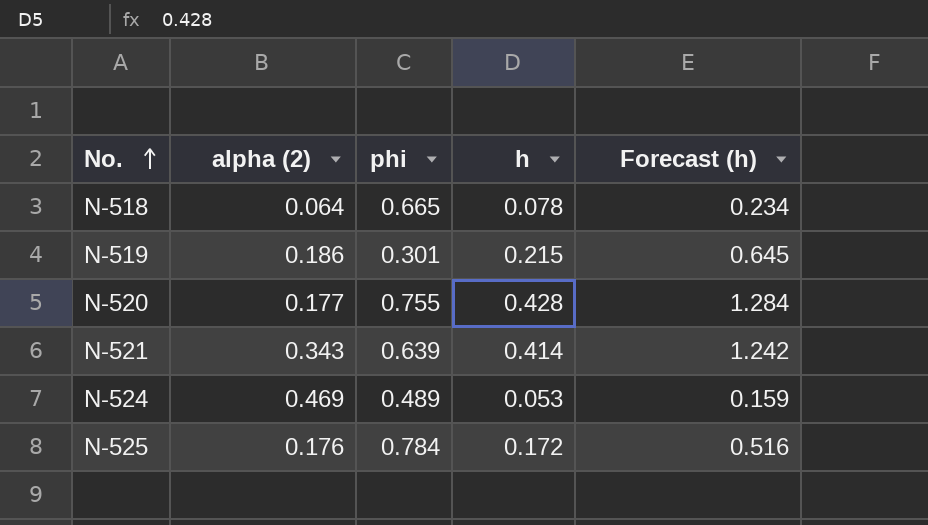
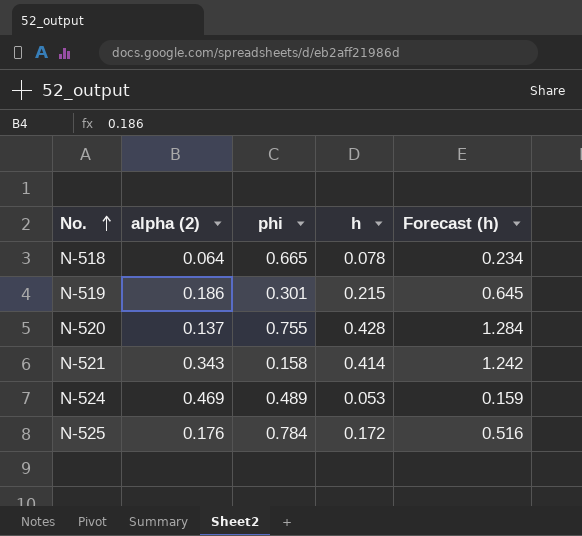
N-520 | alpha (2): 0.177 -> 0.137
N-521 | phi: 0.639 -> 0.158

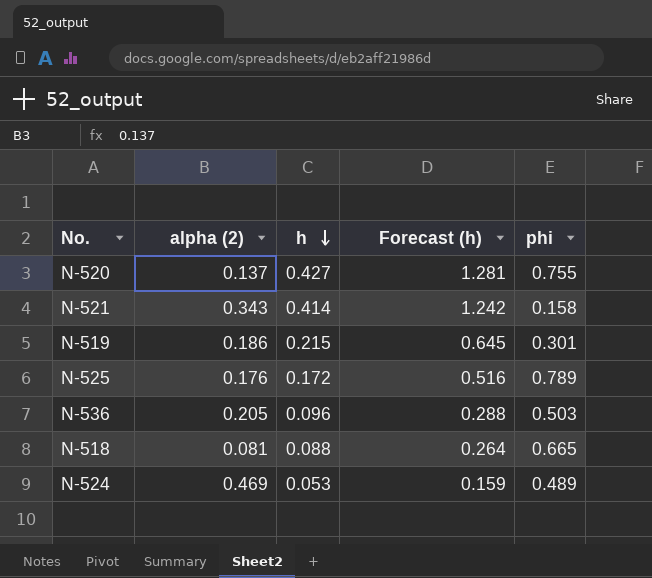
row order: No. ascending -> h descending
column phi | position: 3 -> 5
N-520 | h: 0.428 -> 0.427
N-520 | Forecast (h): 1.284 -> 1.281
N-525 | phi: 0.784 -> 0.789
row N-536: none -> 0.205 | 0.096 | 0.288 | 0.503
N-518 | alpha (2): 0.064 -> 0.081
N-518 | h: 0.078 -> 0.088
N-518 | Forecast (h): 0.234 -> 0.264

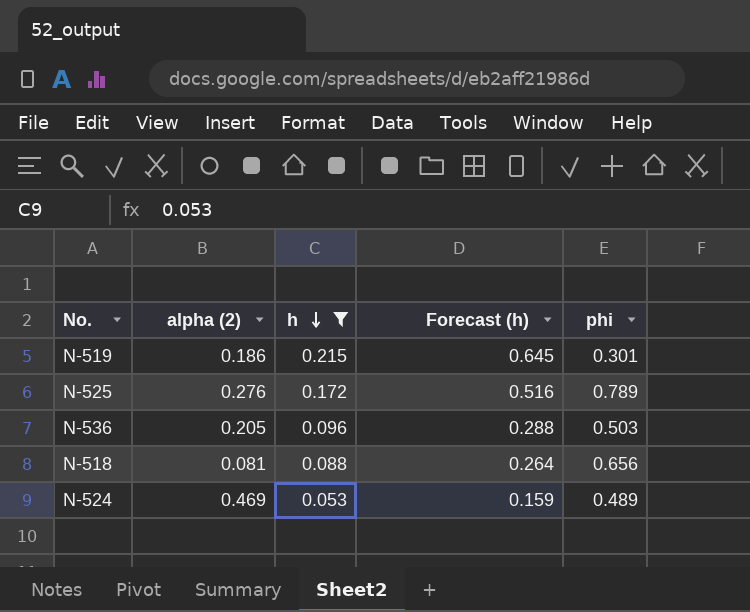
filter: none -> h <= 0.215
N-525 | alpha (2): 0.176 -> 0.276
N-518 | phi: 0.665 -> 0.656

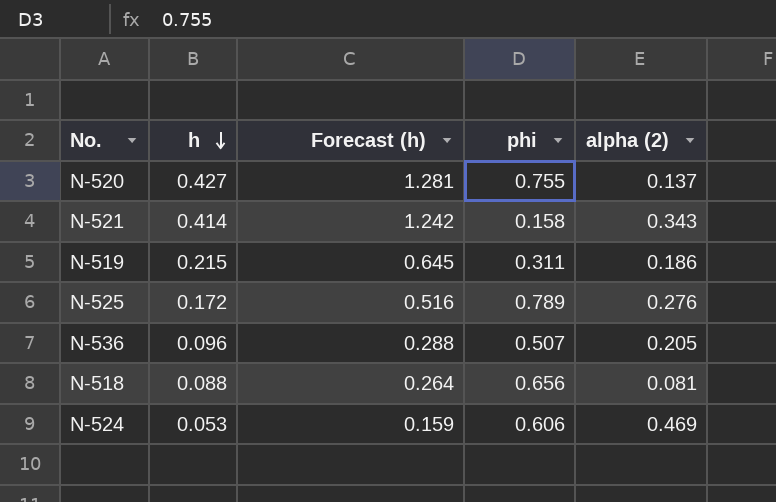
filter: h <= 0.215 -> none
column alpha (2) | position: 2 -> 5
N-519 | phi: 0.301 -> 0.311
N-536 | phi: 0.503 -> 0.507
N-524 | phi: 0.489 -> 0.606

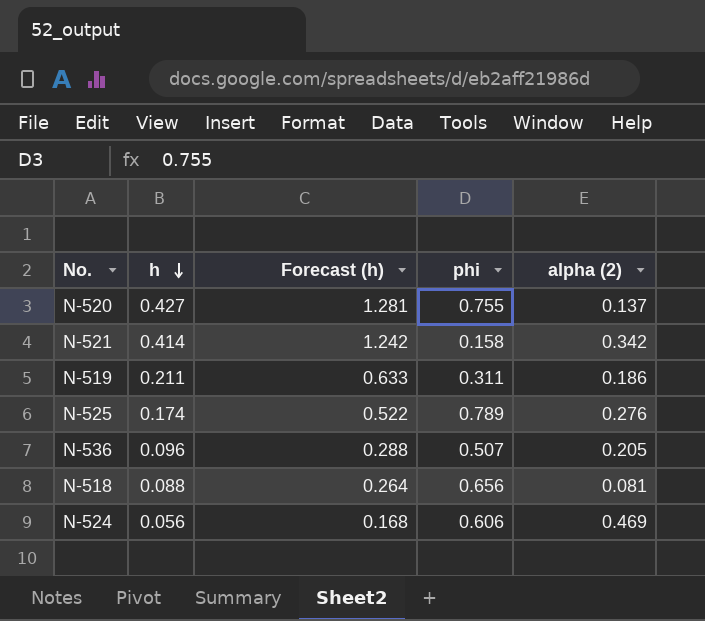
N-521 | alpha (2): 0.343 -> 0.342
N-519 | h: 0.215 -> 0.211
N-519 | Forecast (h): 0.645 -> 0.633
N-525 | h: 0.172 -> 0.174
N-525 | Forecast (h): 0.516 -> 0.522
N-524 | h: 0.053 -> 0.056
N-524 | Forecast (h): 0.159 -> 0.168

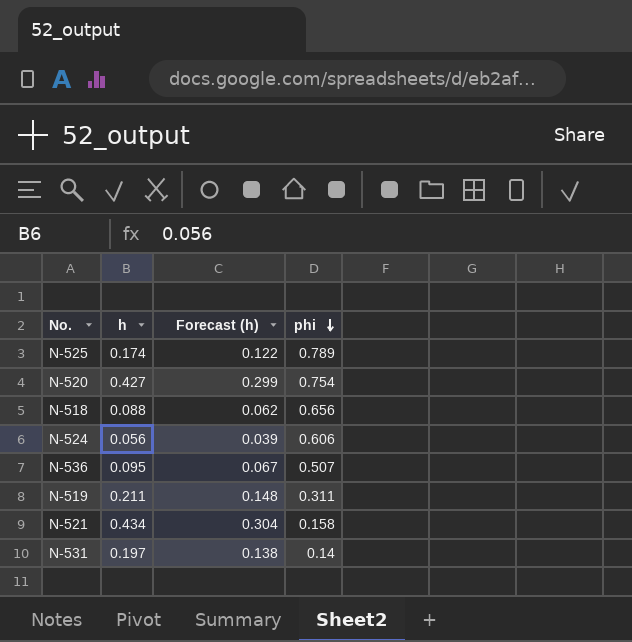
row order: h descending -> phi descending
column alpha (2) | position: 5 -> none
column Forecast (h) | formula: [h] * 3 -> [h] * 0.7
N-520 | phi: 0.755 -> 0.754
N-536 | h: 0.096 -> 0.095
N-521 | h: 0.414 -> 0.434
row N-531: none -> 0.197 | 0.138 | 0.14

